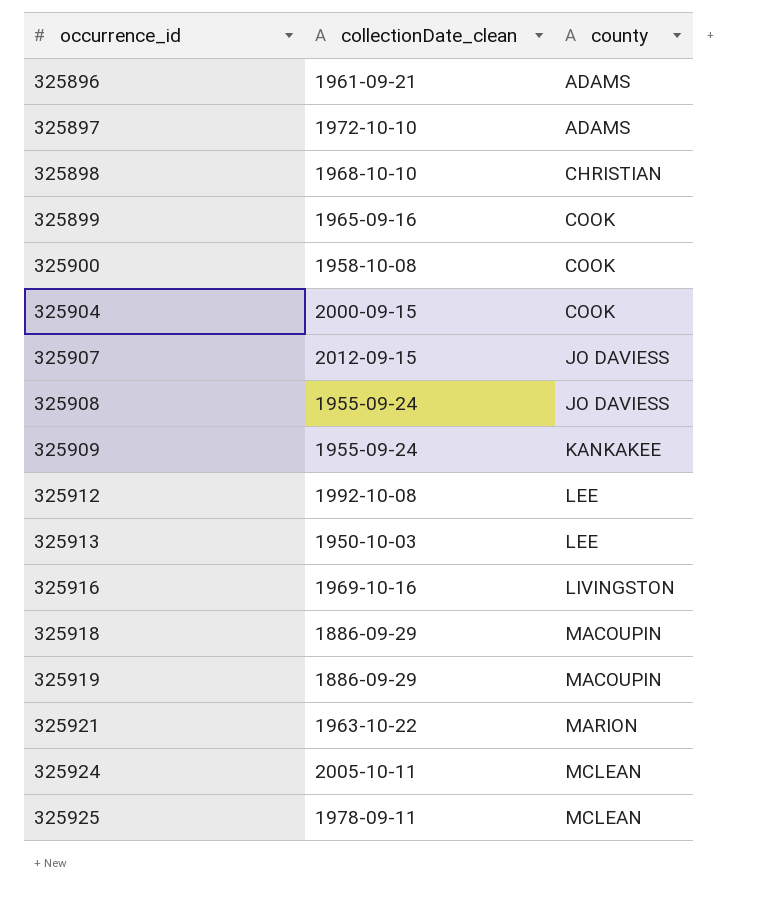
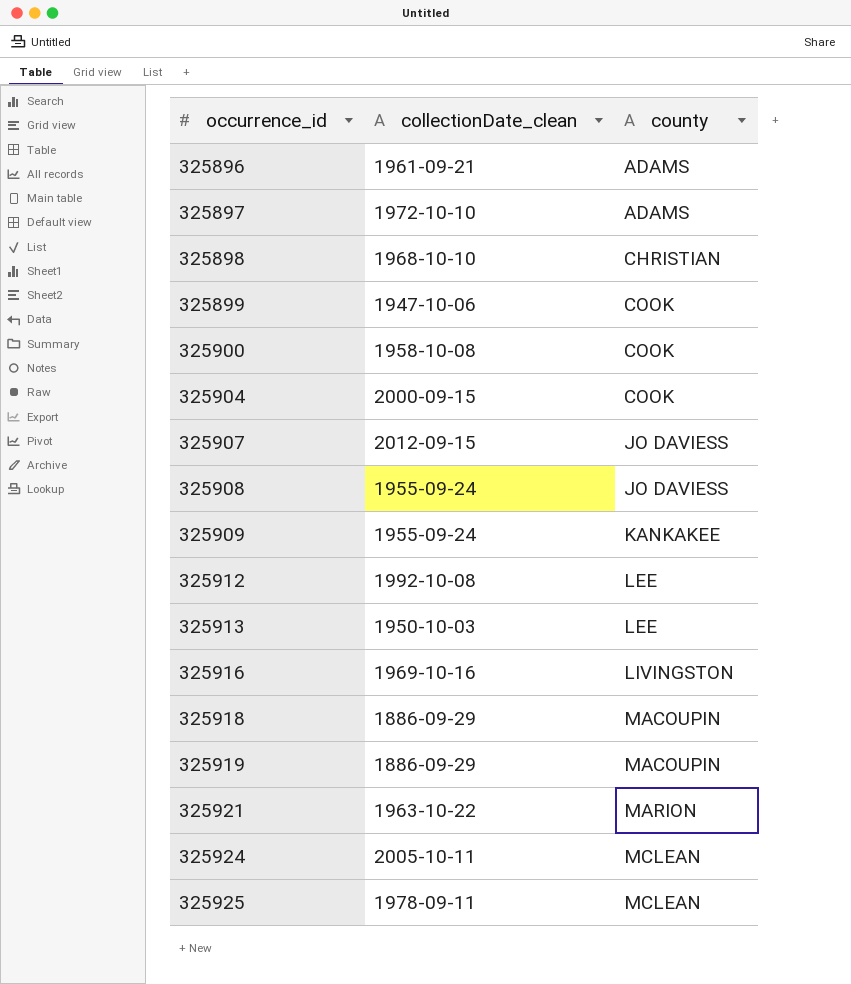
325899 | collectionDate_clean: 1965-09-16 -> 1947-10-06

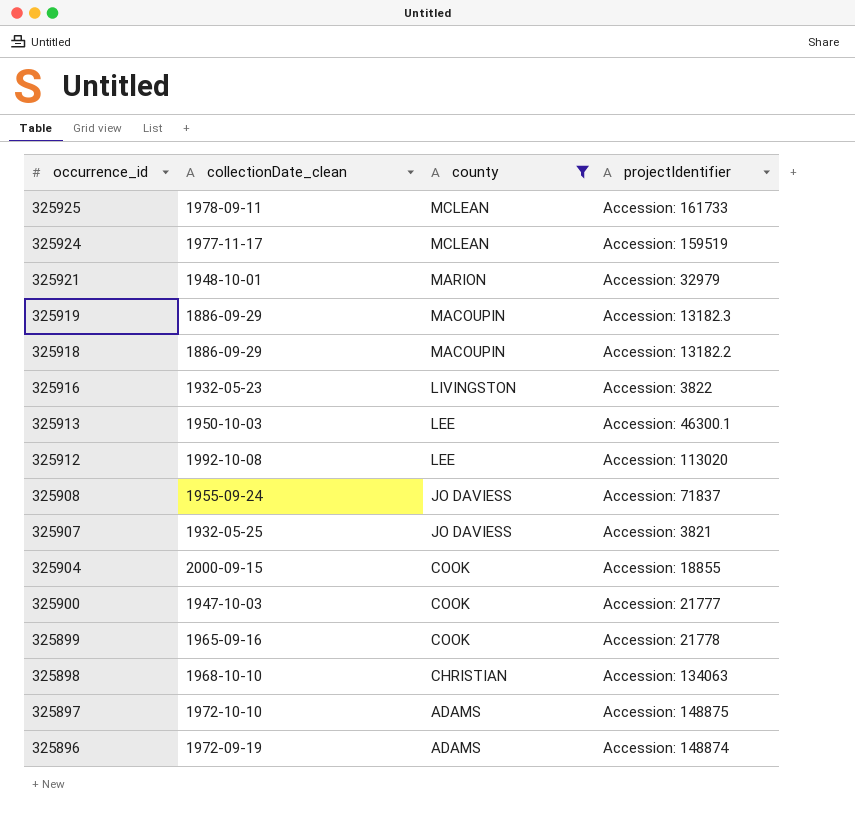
filter: none -> county != KANKAKEE
row order: occurrence_id ascending -> occurrence_id descending
column projectIdentifier | position: none -> 4
325924 | collectionDate_clean: 2005-10-11 -> 1977-11-17
325921 | collectionDate_clean: 1963-10-22 -> 1948-10-01
325916 | collectionDate_clean: 1969-10-16 -> 1932-05-23
325907 | collectionDate_clean: 2012-09-15 -> 1932-05-25
325900 | collectionDate_clean: 1958-10-08 -> 1947-10-03
325899 | collectionDate_clean: 1947-10-06 -> 1965-09-16
325896 | collectionDate_clean: 1961-09-21 -> 1972-09-19

